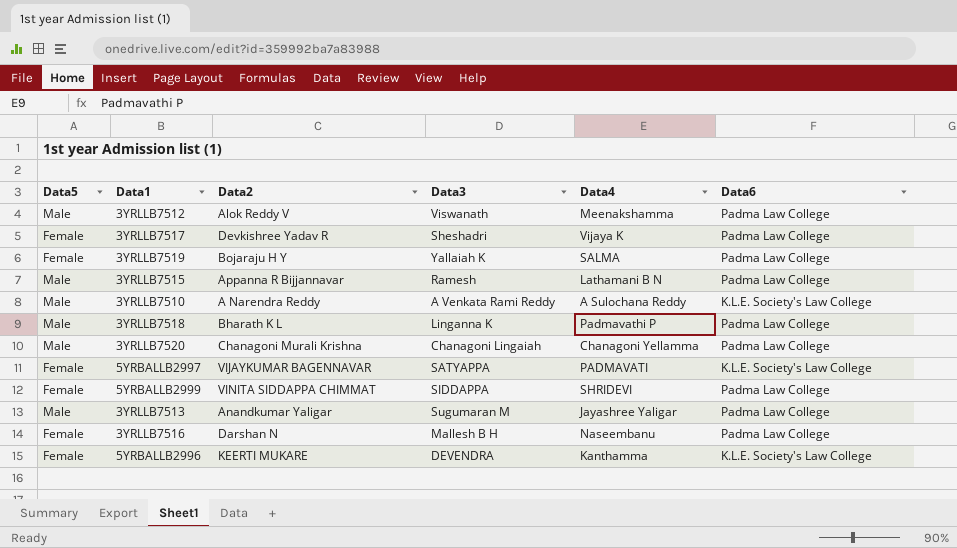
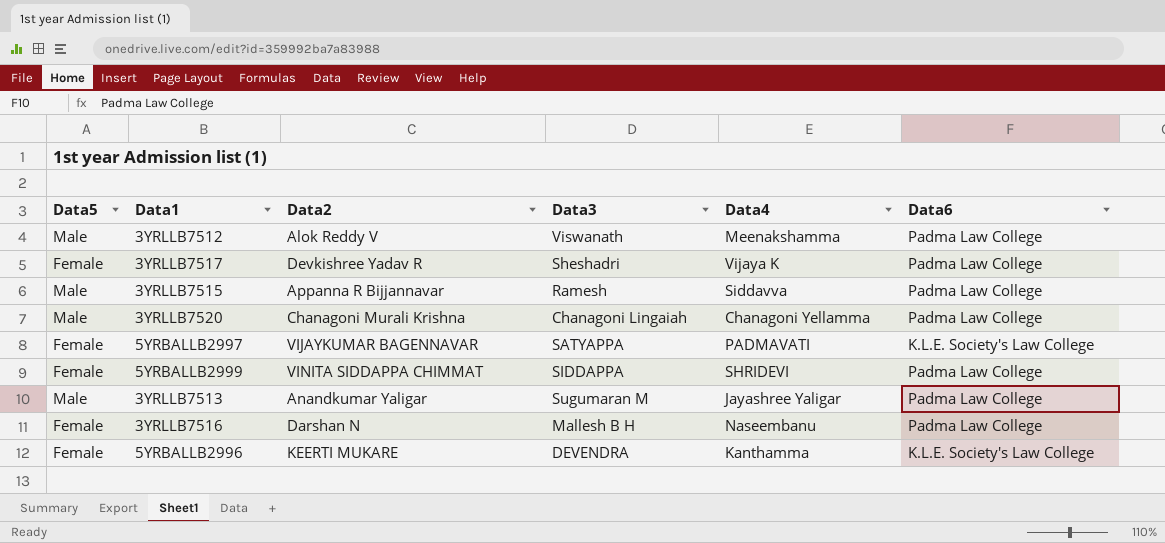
row 3YRLLB7519: Female | Bojaraju H Y | Yallaiah K | SALMA | Padma Law College -> none
row 3YRLLB7510: Male | A Narendra Reddy | A Venkata Rami Reddy | A Sulochana Reddy | K.L.E. Society's Law College -> none
row 3YRLLB7518: Male | Bharath K L | Linganna K | Padmavathi P | Padma Law College -> none
3YRLLB7515 | Data4: Lathamani B N -> Siddavva

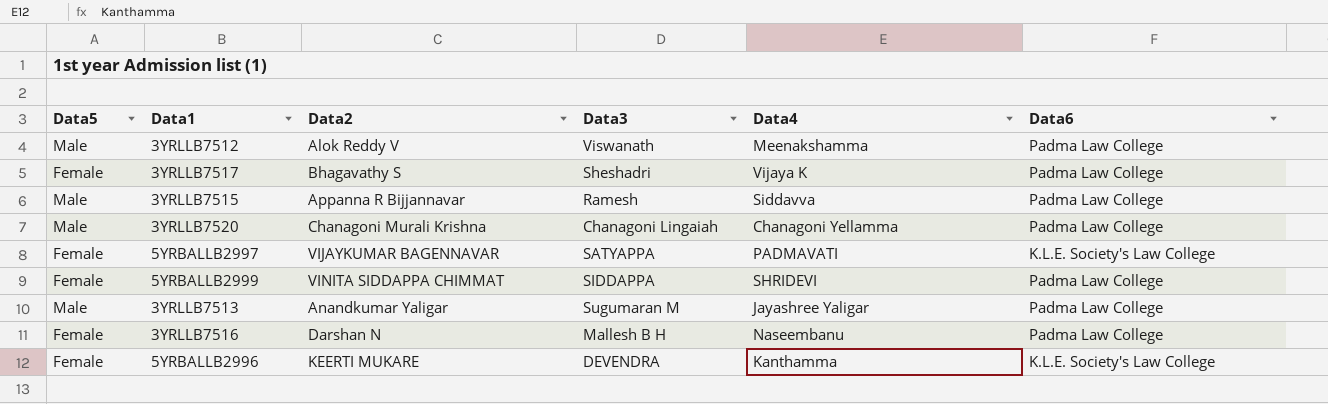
3YRLLB7517 | Data2: Devkishree Yadav R -> Bhagavathy S

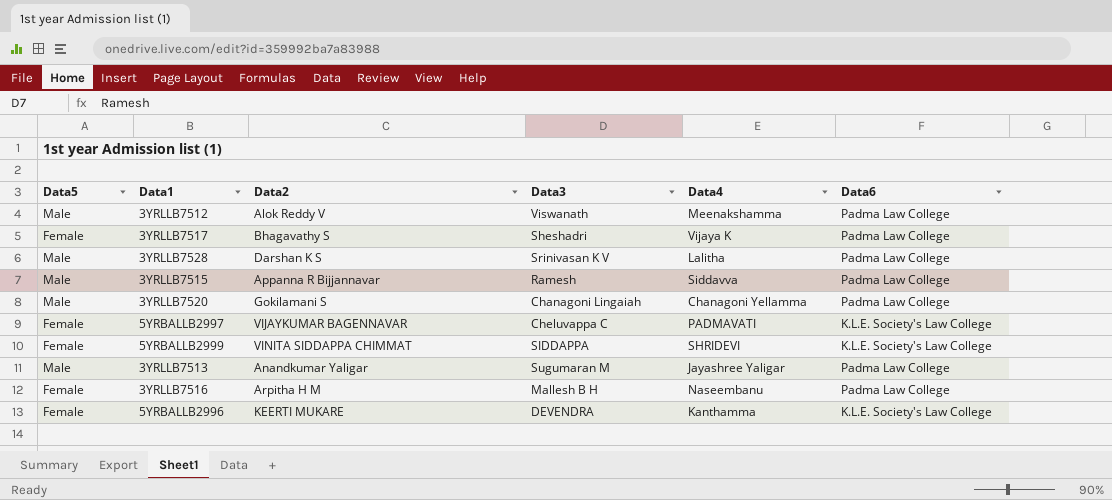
row 3YRLLB7528: none -> Male | Darshan K S | Srinivasan K V | Lalitha | Padma Law College
3YRLLB7520 | Data2: Chanagoni Murali Krishna -> Gokilamani S
5YRBALLB2997 | Data3: SATYAPPA -> Cheluvappa C
5YRBALLB2999 | Data6: Padma Law College -> K.L.E. Society's Law College
3YRLLB7516 | Data2: Darshan N -> Arpitha H M

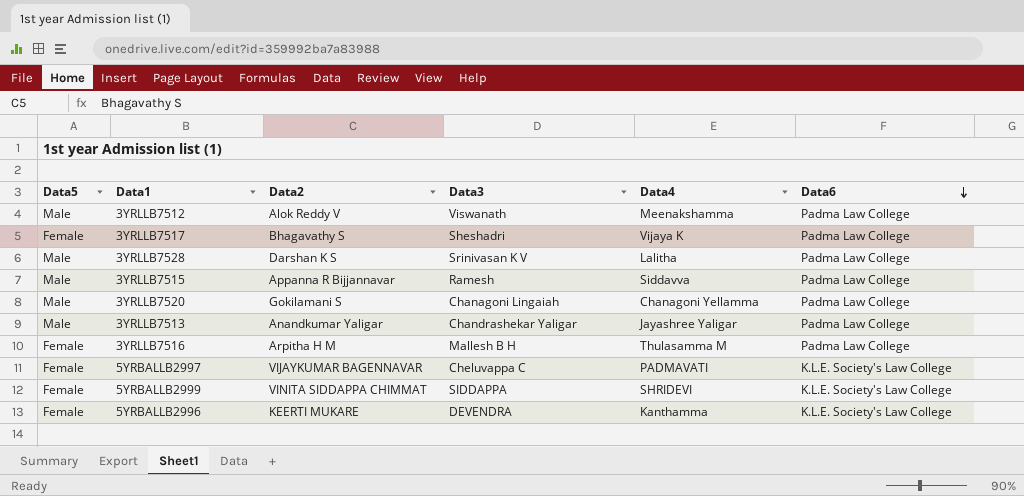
row order: none -> Data6 descending
3YRLLB7513 | Data3: Sugumaran M -> Chandrashekar Yaligar
3YRLLB7516 | Data4: Naseembanu -> Thulasamma M

